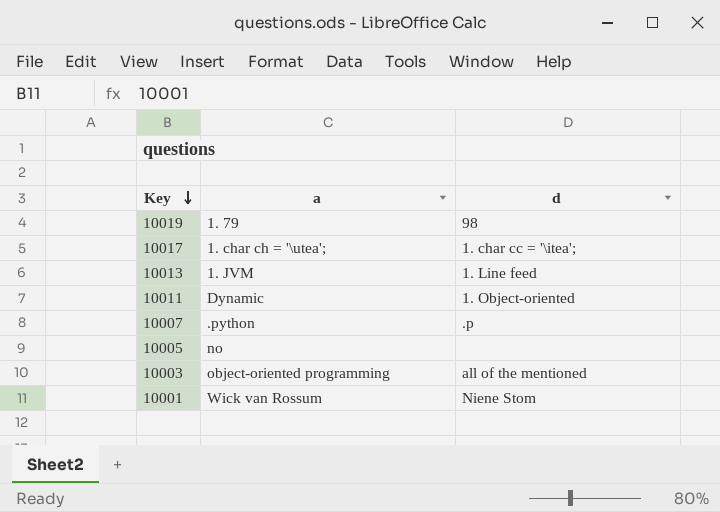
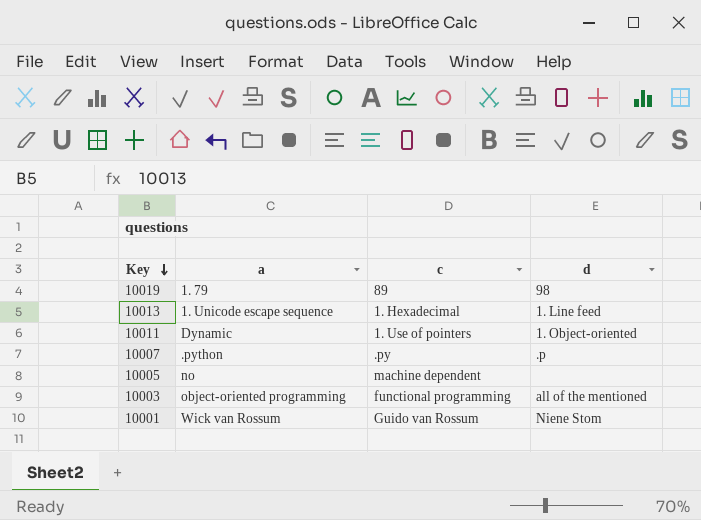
column c | position: none -> 3
row 10017: 1. char ch = '\utea'; | 1. char cc = '\itea'; -> none
10013 | a: 1. JVM -> 1. Unicode escape sequence

